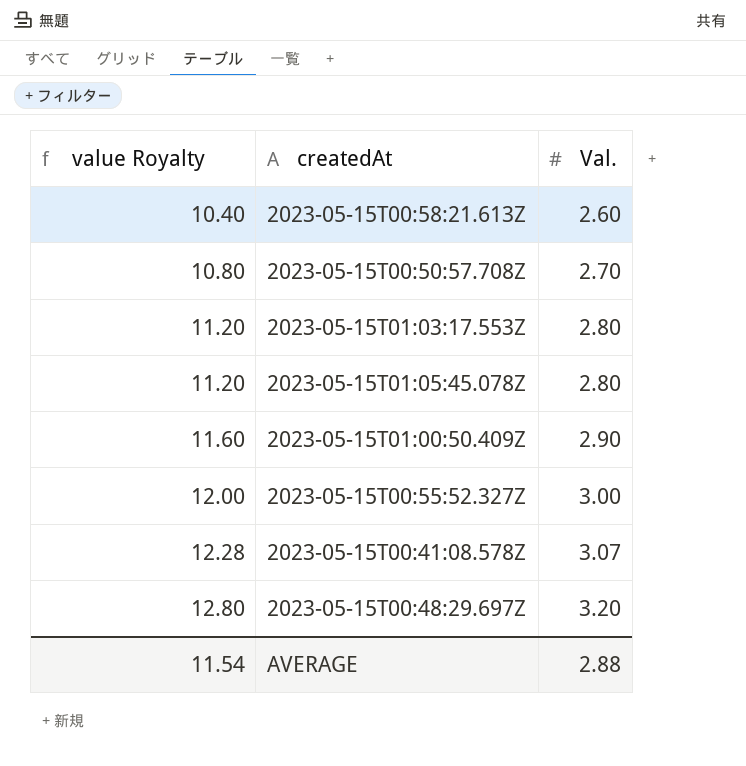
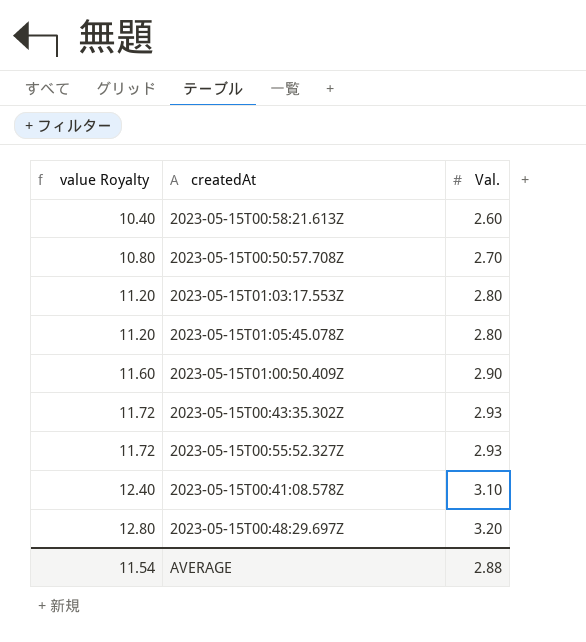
row 2023-05-15T00:43:35.302Z: none -> 11.72 | 2.93
2023-05-15T00:55:52.327Z | value Royalty: 12.00 -> 11.72
2023-05-15T00:55:52.327Z | Val.: 3.00 -> 2.93
2023-05-15T00:41:08.578Z | value Royalty: 12.28 -> 12.40
2023-05-15T00:41:08.578Z | Val.: 3.07 -> 3.10

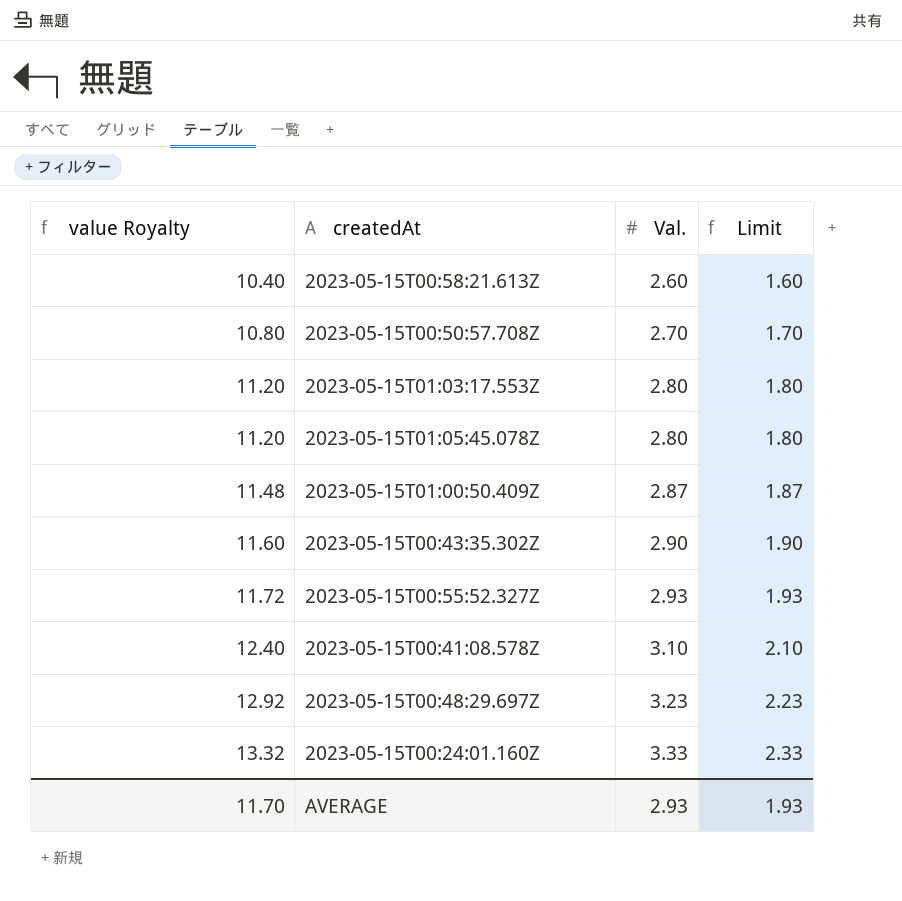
column Limit | formula: none -> [Val.] - 1
2023-05-15T01:00:50.409Z | value Royalty: 11.60 -> 11.48
2023-05-15T01:00:50.409Z | Val.: 2.90 -> 2.87
2023-05-15T00:43:35.302Z | value Royalty: 11.72 -> 11.60
2023-05-15T00:43:35.302Z | Val.: 2.93 -> 2.90
2023-05-15T00:48:29.697Z | value Royalty: 12.80 -> 12.92
2023-05-15T00:48:29.697Z | Val.: 3.20 -> 3.23
row 2023-05-15T00:24:01.160Z: none -> 13.32 | 3.33 | 2.33
AVERAGE | value Royalty: 11.54 -> 11.70
AVERAGE | Val.: 2.88 -> 2.93

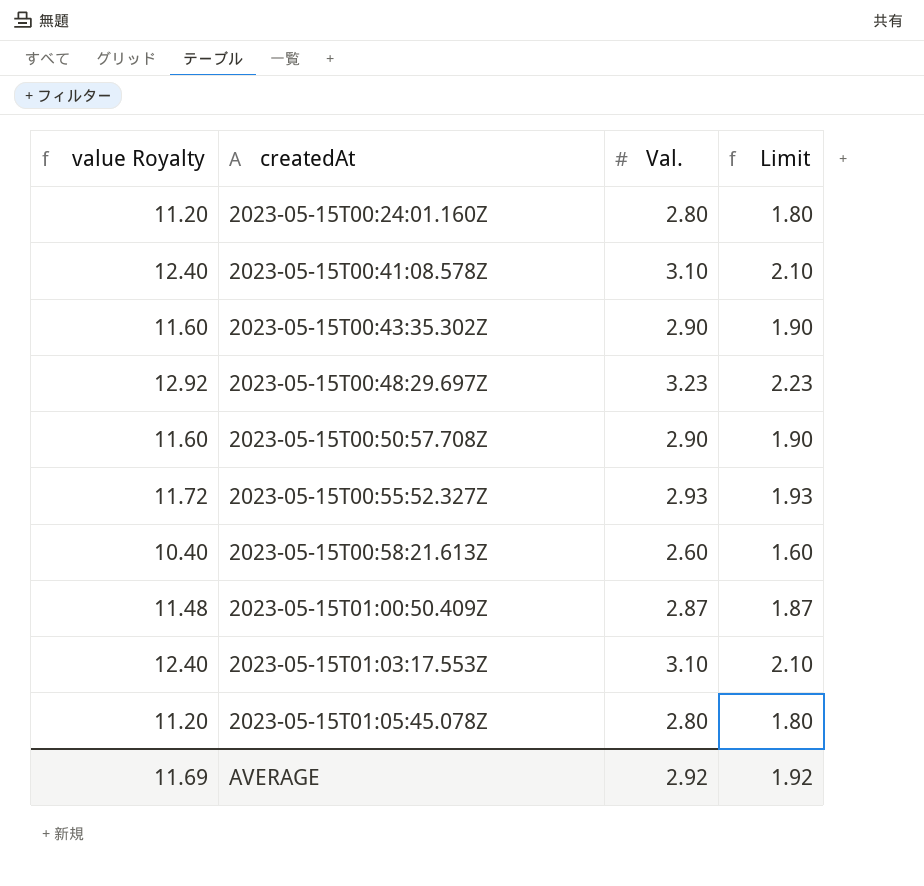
row order: value Royalty ascending -> createdAt ascending
2023-05-15T00:24:01.160Z | value Royalty: 13.32 -> 11.20
2023-05-15T00:24:01.160Z | Val.: 3.33 -> 2.80
2023-05-15T00:24:01.160Z | Limit: 2.33 -> 1.80
2023-05-15T00:50:57.708Z | value Royalty: 10.80 -> 11.60
2023-05-15T00:50:57.708Z | Val.: 2.70 -> 2.90
2023-05-15T00:50:57.708Z | Limit: 1.70 -> 1.90
2023-05-15T01:03:17.553Z | value Royalty: 11.20 -> 12.40
2023-05-15T01:03:17.553Z | Val.: 2.80 -> 3.10
2023-05-15T01:03:17.553Z | Limit: 1.80 -> 2.10
AVERAGE | value Royalty: 11.70 -> 11.69
AVERAGE | Val.: 2.93 -> 2.92
AVERAGE | Limit: 1.93 -> 1.92

